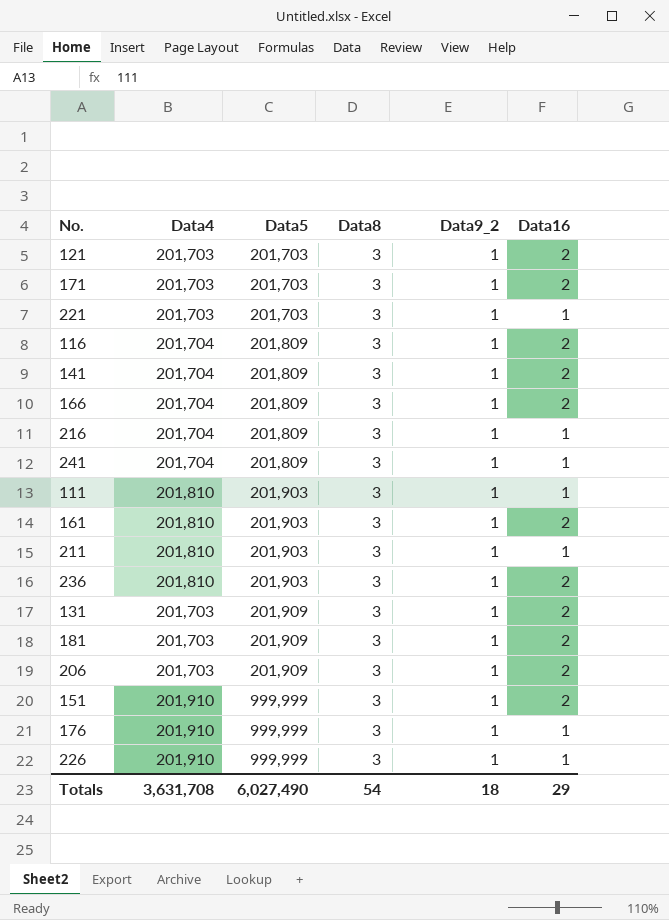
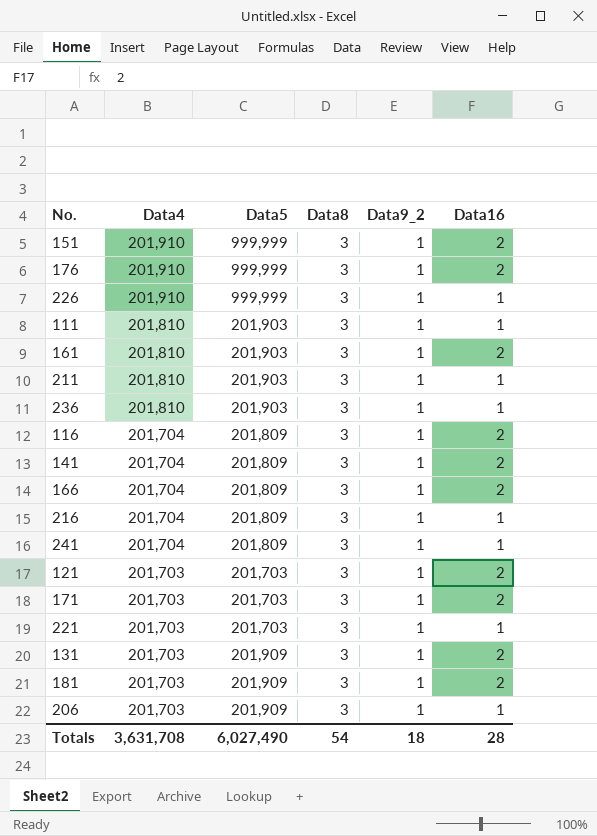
row order: Data5 ascending -> Data4 descending
176 | Data16: 1 -> 2
236 | Data16: 2 -> 1
206 | Data16: 2 -> 1
Totals | Data16: 29 -> 28

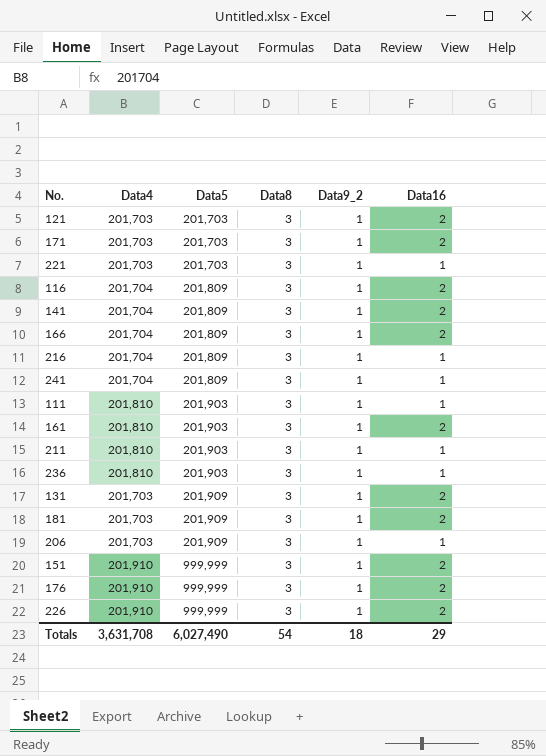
row order: Data4 descending -> Data5 ascending
226 | Data16: 1 -> 2
Totals | Data16: 28 -> 29

